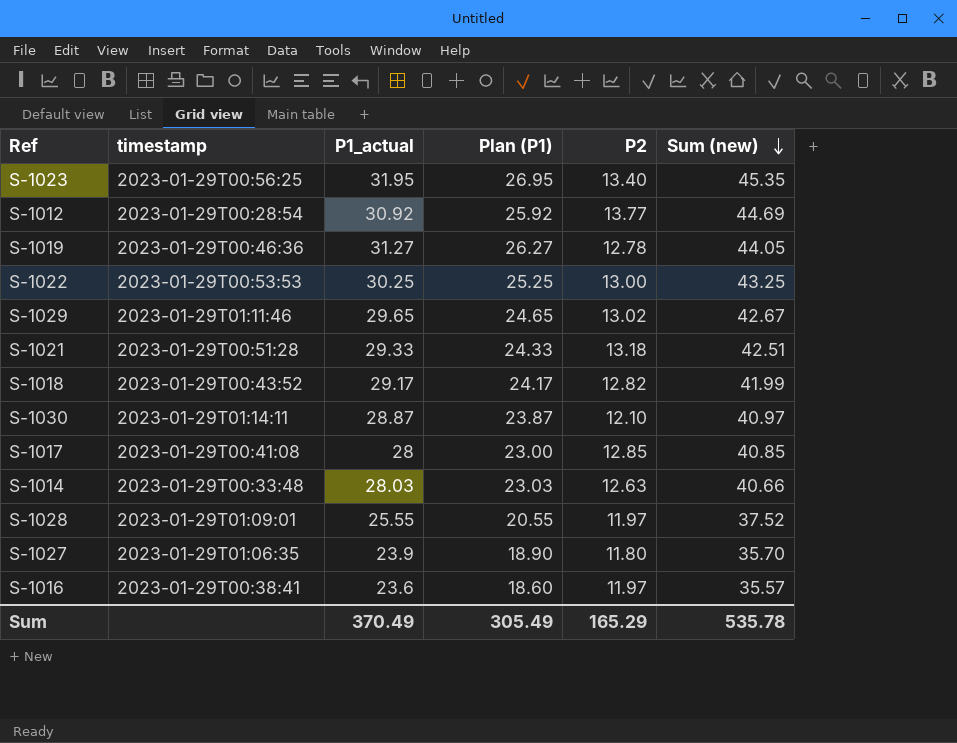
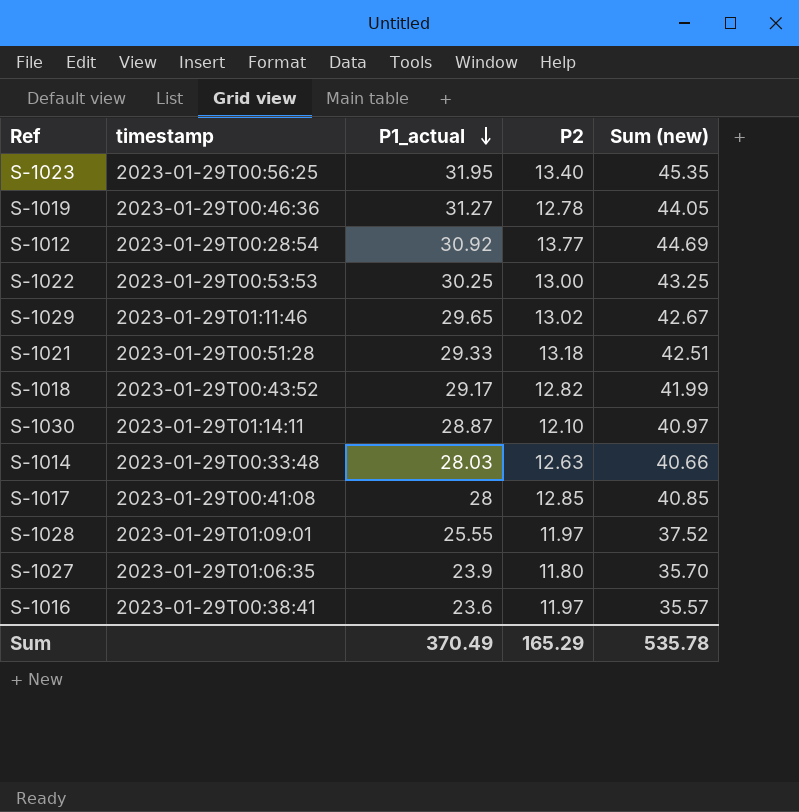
row order: Sum (new) descending -> P1_actual descending
column Plan (P1) | formula: [P1_actual] - 5 -> none

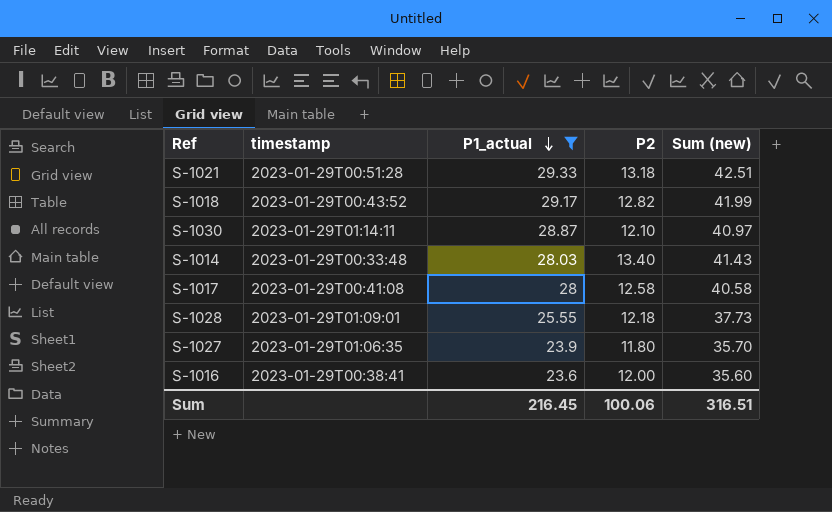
filter: none -> P1_actual <= 29.33
S-1014 | P2: 12.63 -> 13.40
S-1014 | Sum (new): 40.66 -> 41.43
S-1017 | P2: 12.85 -> 12.58
S-1017 | Sum (new): 40.85 -> 40.58
S-1028 | P2: 11.97 -> 12.18
S-1028 | Sum (new): 37.52 -> 37.73
S-1016 | P2: 11.97 -> 12.00
S-1016 | Sum (new): 35.57 -> 35.60
Sum | P1_actual: 370.49 -> 216.45
Sum | P2: 165.29 -> 100.06
Sum | Sum (new): 535.78 -> 316.51

